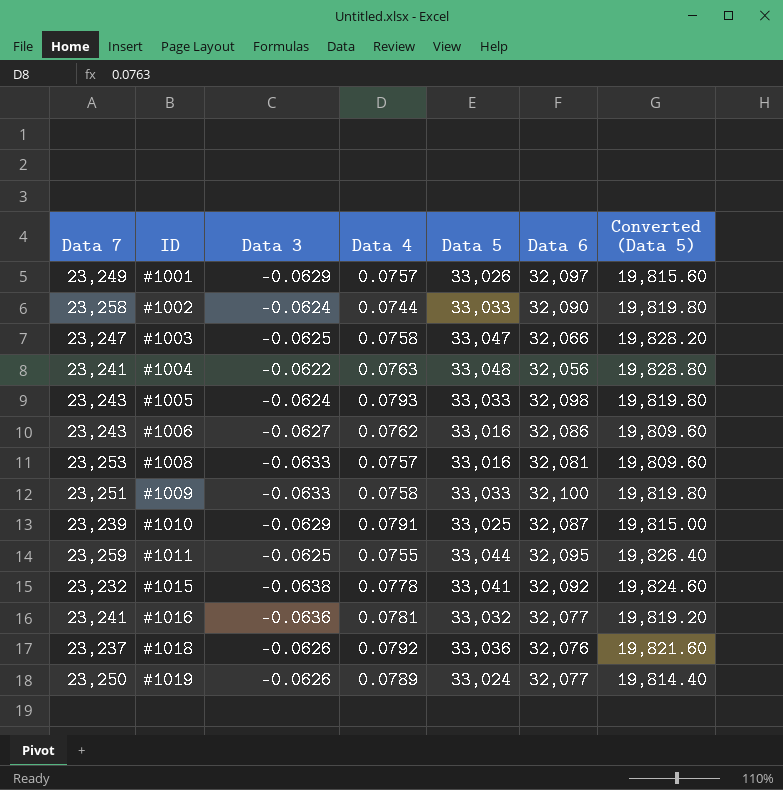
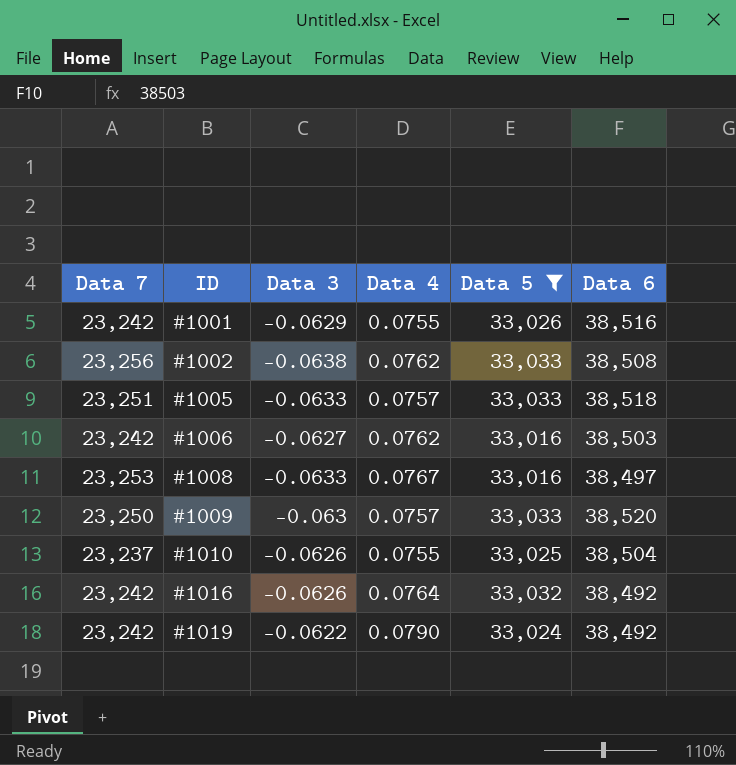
filter: none -> Data 5 <= 33,033
column Converted (Data 5) | formula: [Data 5] * 0.6 -> none
#1001 | Data 7: 23,249 -> 23,242
#1001 | Data 4: 0.0757 -> 0.0755
#1001 | Data 6: 32,097 -> 38,516
#1002 | Data 7: 23,258 -> 23,256
#1002 | Data 3: -0.0624 -> -0.0638
#1002 | Data 4: 0.0744 -> 0.0762
#1002 | Data 6: 32,090 -> 38,508
#1005 | Data 7: 23,243 -> 23,251
#1005 | Data 3: -0.0624 -> -0.0633
#1005 | Data 4: 0.0793 -> 0.0757
#1005 | Data 6: 32,098 -> 38,518
#1006 | Data 7: 23,243 -> 23,242
#1006 | Data 6: 32,086 -> 38,503
#1008 | Data 4: 0.0757 -> 0.0767
#1008 | Data 6: 32,081 -> 38,497
#1009 | Data 7: 23,251 -> 23,250
#1009 | Data 3: -0.0633 -> -0.063
#1009 | Data 4: 0.0758 -> 0.0757
#1009 | Data 6: 32,100 -> 38,520
#1010 | Data 7: 23,239 -> 23,237
#1010 | Data 3: -0.0629 -> -0.0626
#1010 | Data 4: 0.0791 -> 0.0755
#1010 | Data 6: 32,087 -> 38,504
#1016 | Data 7: 23,241 -> 23,242
#1016 | Data 3: -0.0636 -> -0.0626
#1016 | Data 4: 0.0781 -> 0.0764
#1016 | Data 6: 32,077 -> 38,492
#1019 | Data 7: 23,250 -> 23,242
#1019 | Data 3: -0.0626 -> -0.0622
#1019 | Data 4: 0.0789 -> 0.0790
#1019 | Data 6: 32,077 -> 38,492

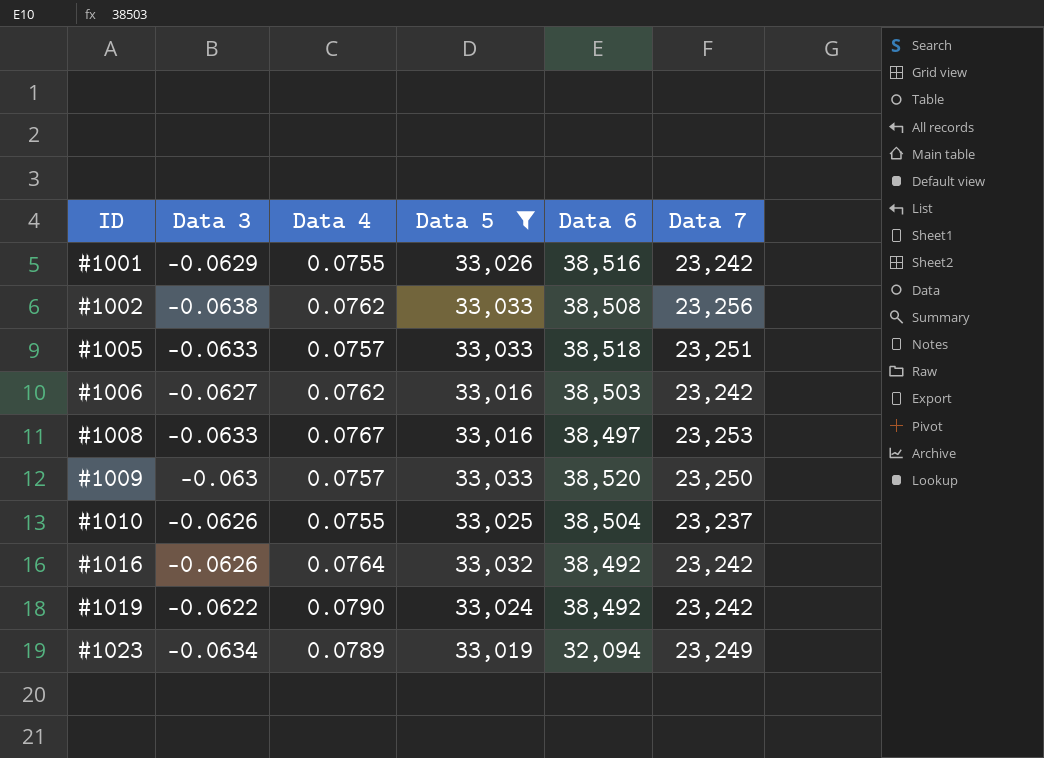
column Data 7 | position: 1 -> 6
row #1023: none -> -0.0634 | 0.0789 | 33,019 | 32,094 | 23,249

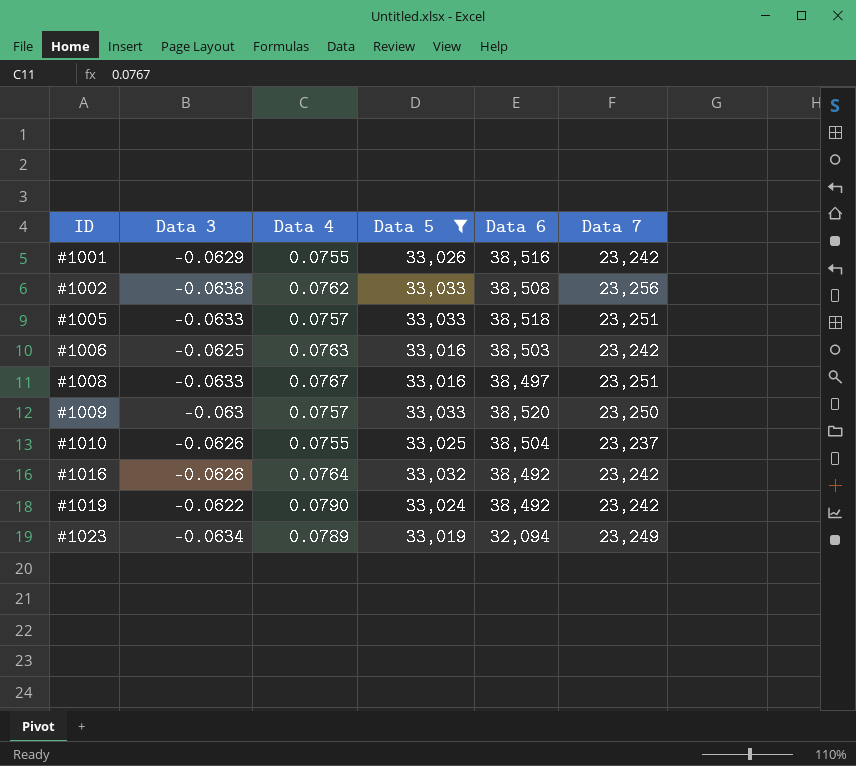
#1006 | Data 3: -0.0627 -> -0.0625
#1006 | Data 4: 0.0762 -> 0.0763
#1008 | Data 7: 23,253 -> 23,251

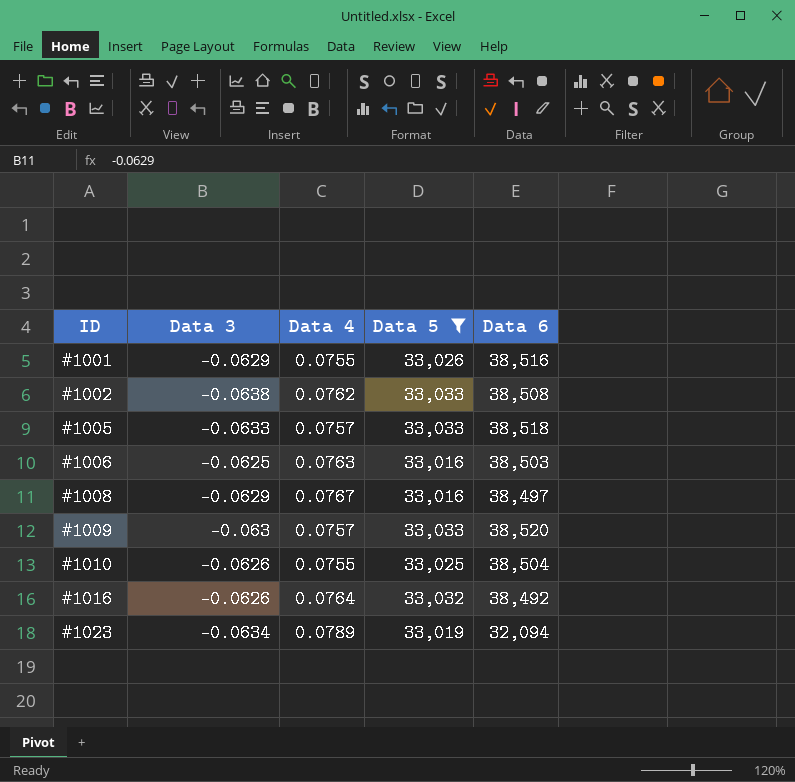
column Data 7 | position: 6 -> none
row #1019: -0.0622 | 0.0790 | 33,024 | 38,492 | 23,242 -> none
#1008 | Data 3: -0.0633 -> -0.0629

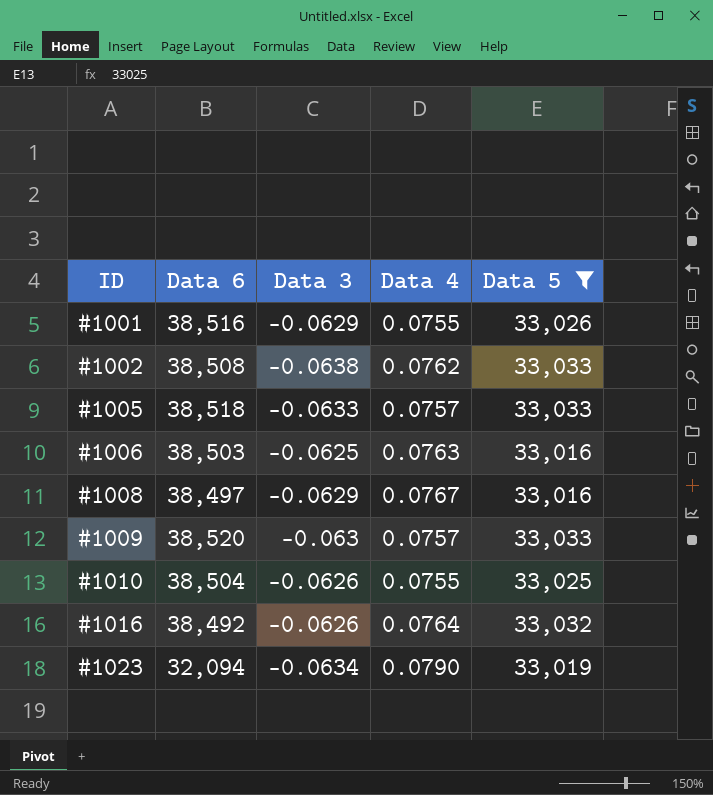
column Data 6 | position: 5 -> 2
#1023 | Data 4: 0.0789 -> 0.0790

